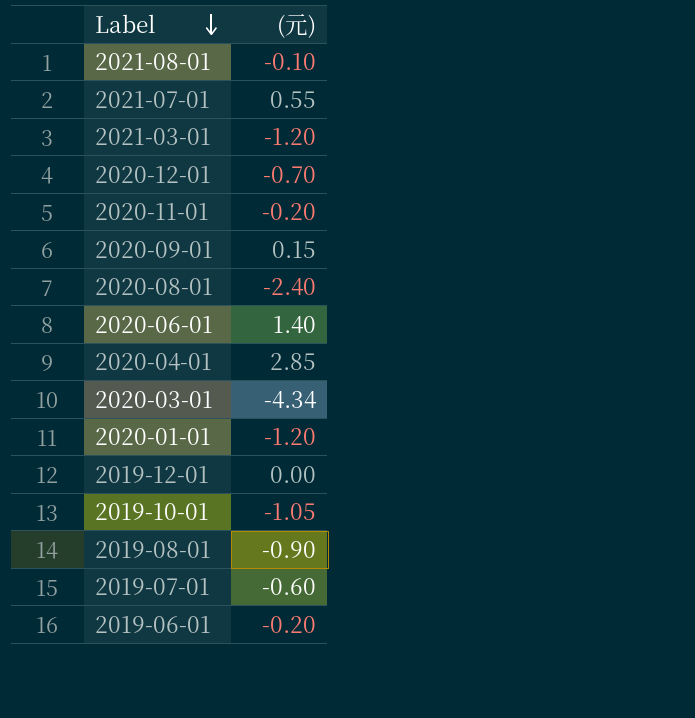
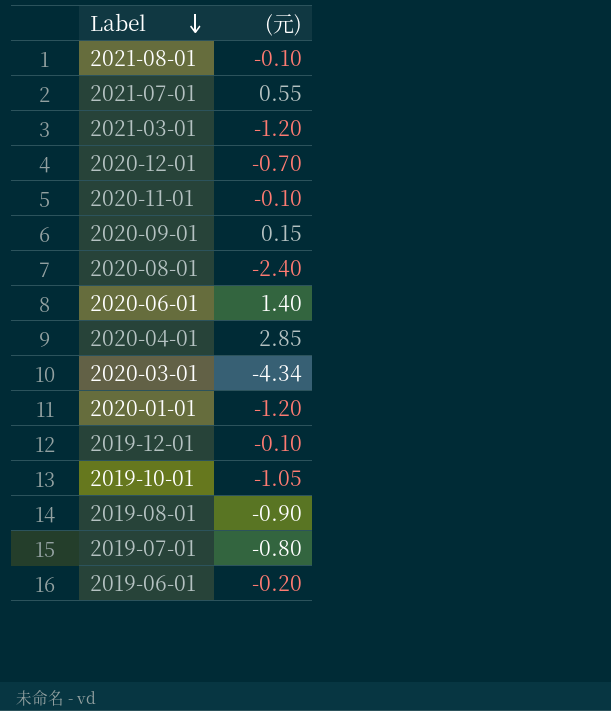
2020-11-01 | (元): -0.20 -> -0.10
2019-12-01 | (元): 0.00 -> -0.10
2019-07-01 | (元): -0.60 -> -0.80

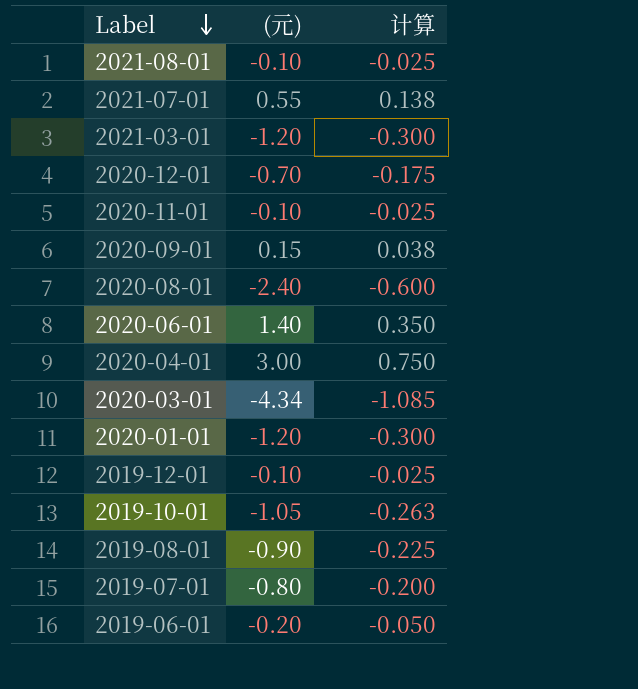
column 计算 | formula: none -> [(元)] * 0.25
2020-04-01 | (元): 2.85 -> 3.00

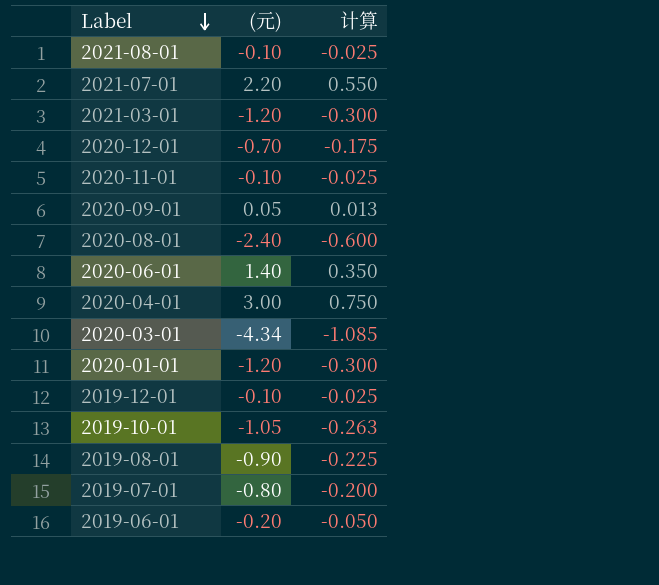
2021-07-01 | (元): 0.55 -> 2.20
2021-07-01 | 计算: 0.138 -> 0.550
2020-09-01 | (元): 0.15 -> 0.05
2020-09-01 | 计算: 0.038 -> 0.013

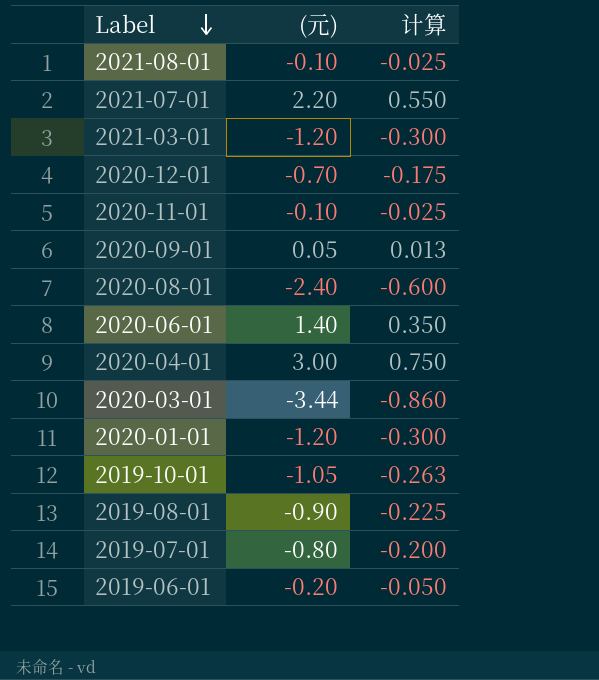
row 2019-12-01: -0.10 | -0.025 -> none
2020-03-01 | (元): -4.34 -> -3.44
2020-03-01 | 计算: -1.085 -> -0.860

